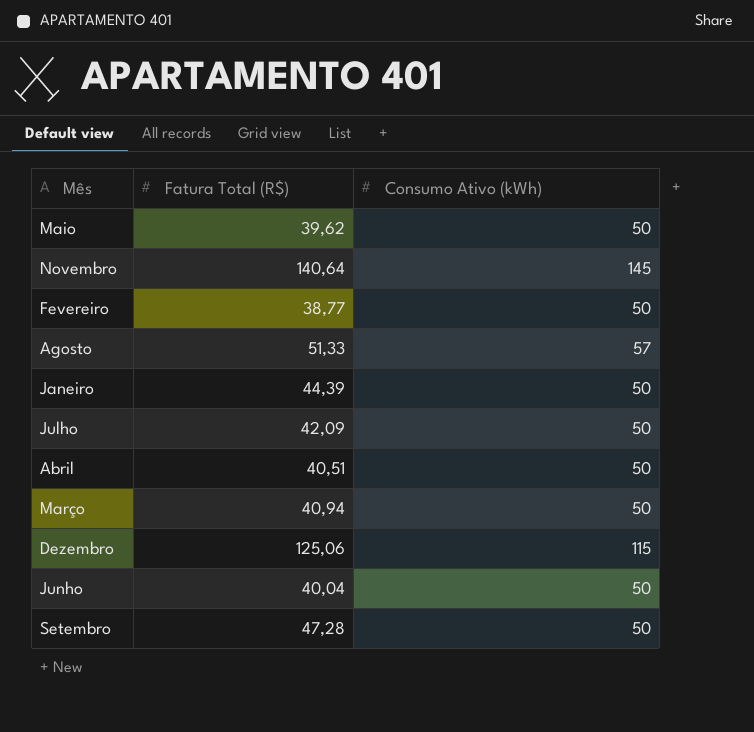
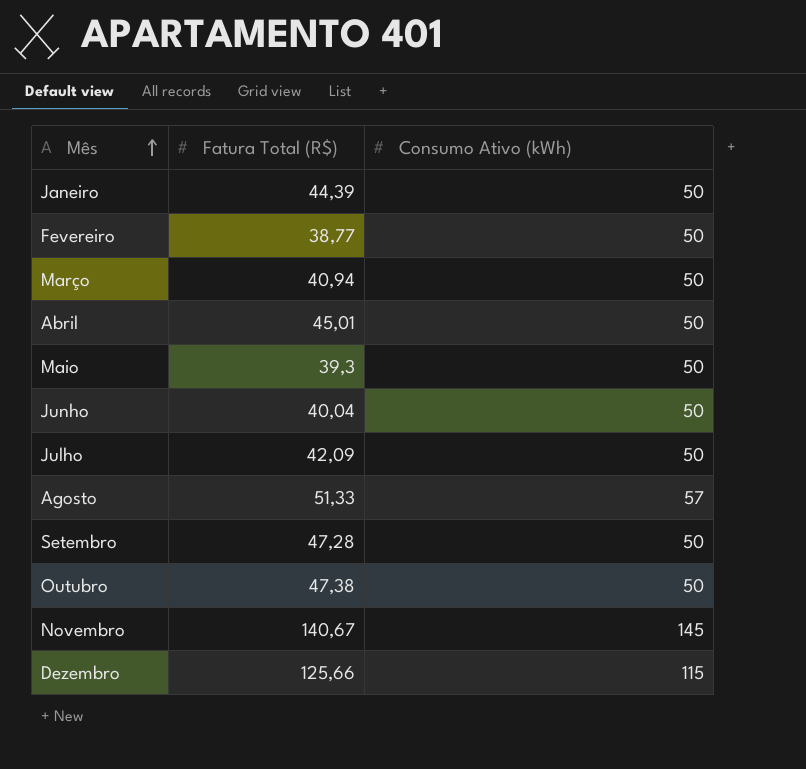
row order: none -> Mês ascending
Abril | Fatura Total (R$): 40,51 -> 45,01
Maio | Fatura Total (R$): 39,62 -> 39,3
row Outubro: none -> 47,38 | 50
Novembro | Fatura Total (R$): 140,64 -> 140,67
Dezembro | Fatura Total (R$): 125,06 -> 125,66

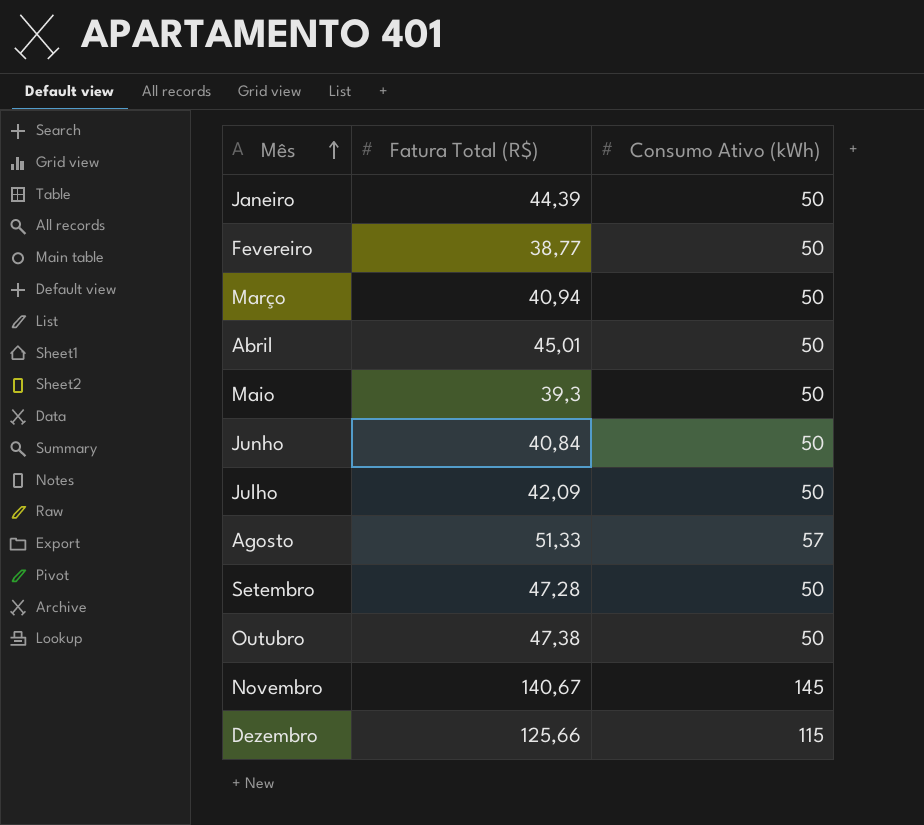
Junho | Fatura Total (R$): 40,04 -> 40,84

